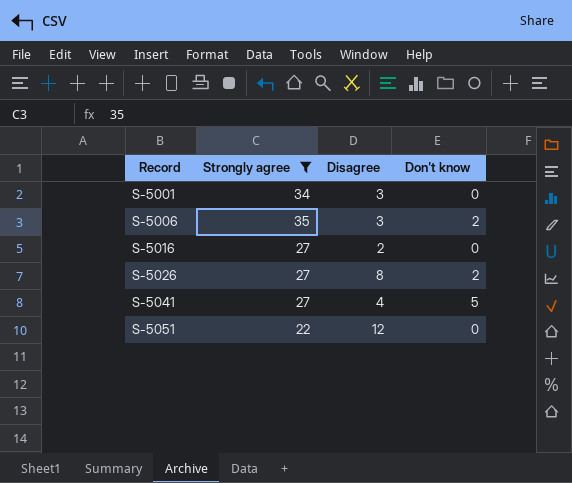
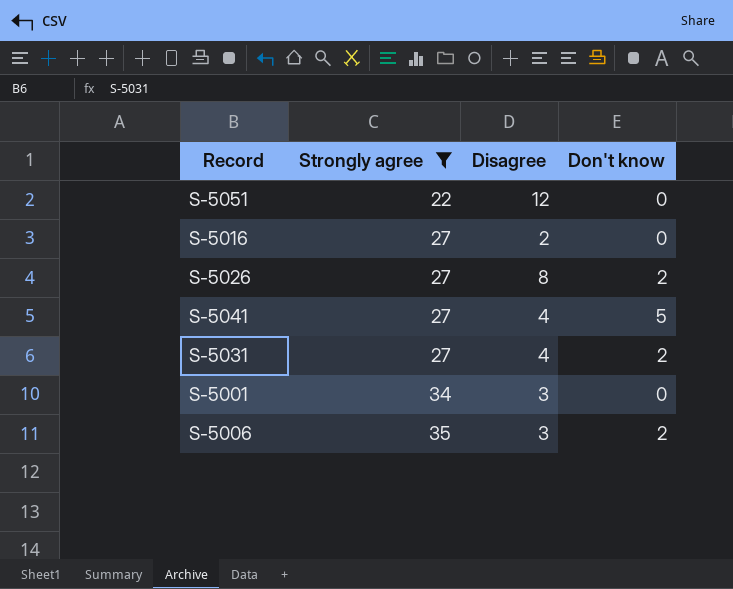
row order: Record ascending -> Strongly agree ascending
row S-5031: none -> 27 | 4 | 2

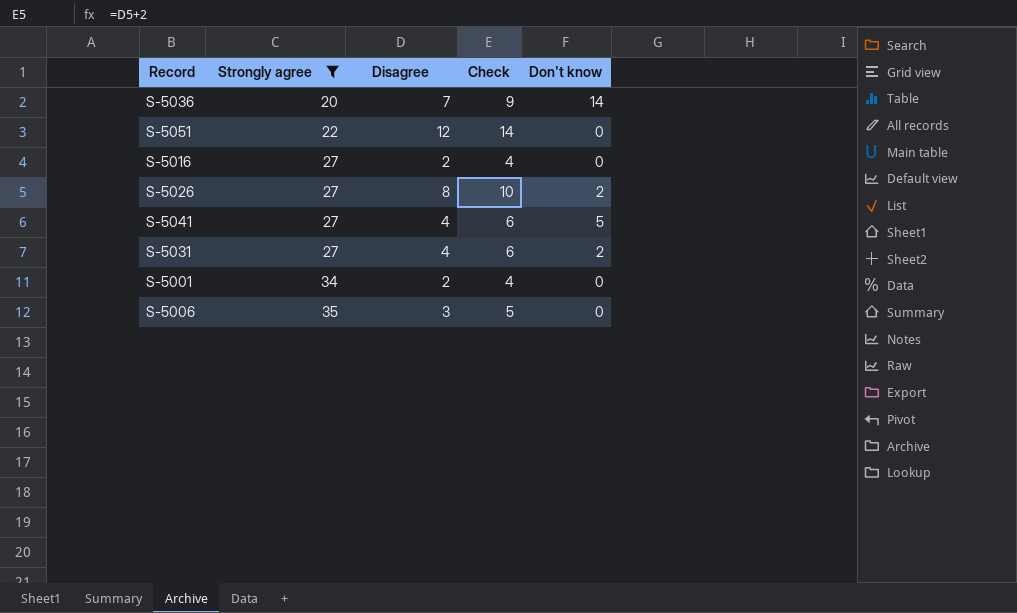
column Check | formula: none -> [Disagree] + 2
row S-5036: none -> 20 | 7 | 9 | 14
S-5001 | Disagree: 3 -> 2
S-5006 | Don't know: 2 -> 0

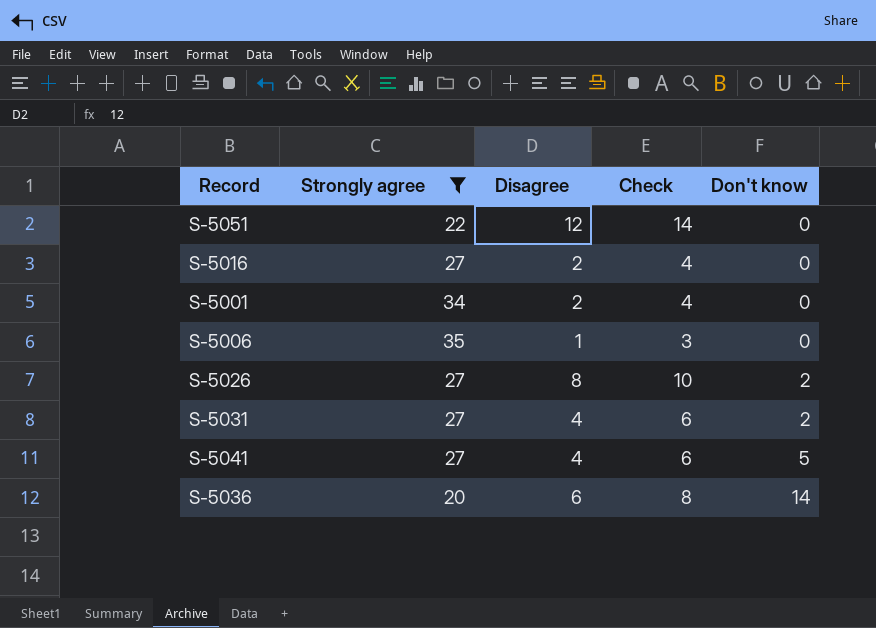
row order: Strongly agree ascending -> Don't know ascending
S-5006 | Disagree: 3 -> 1
S-5006 | Check: 5 -> 3
S-5036 | Disagree: 7 -> 6
S-5036 | Check: 9 -> 8

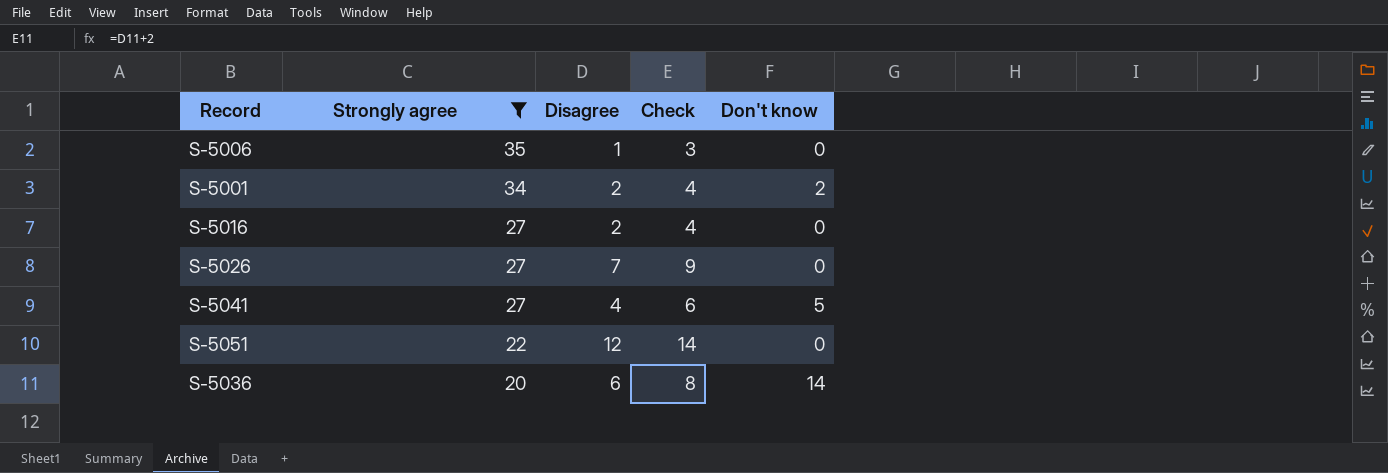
row order: Don't know ascending -> Strongly agree descending
row S-5031: 27 | 4 | 6 | 2 -> none
S-5001 | Don't know: 0 -> 2
S-5026 | Disagree: 8 -> 7
S-5026 | Check: 10 -> 9
S-5026 | Don't know: 2 -> 0

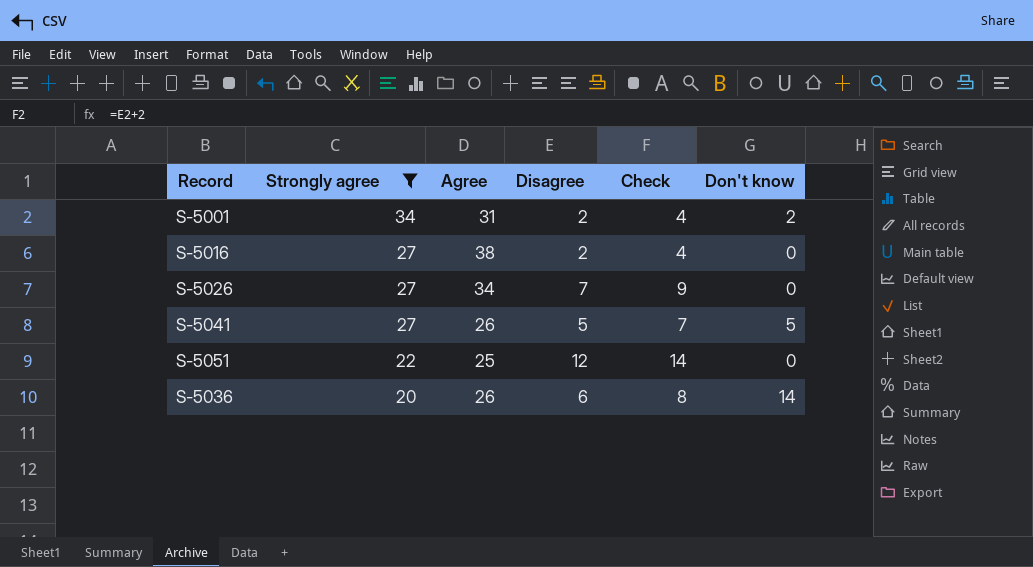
column Agree | position: none -> 3
row S-5006: 35 | 1 | 3 | 0 -> none
S-5041 | Disagree: 4 -> 5
S-5041 | Check: 6 -> 7

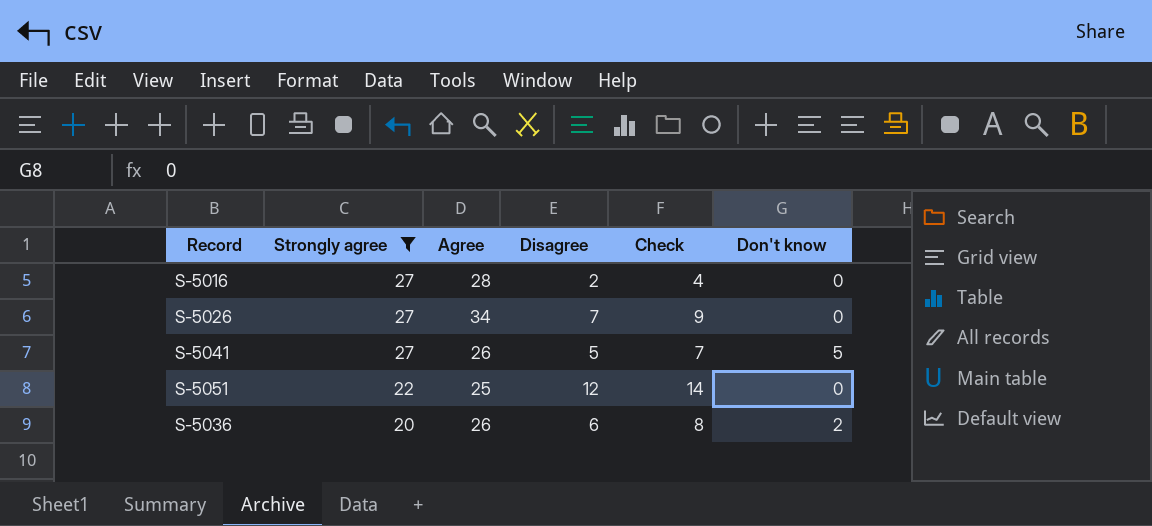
row S-5001: 34 | 31 | 2 | 4 | 2 -> none
S-5016 | Agree: 38 -> 28
S-5036 | Don't know: 14 -> 2

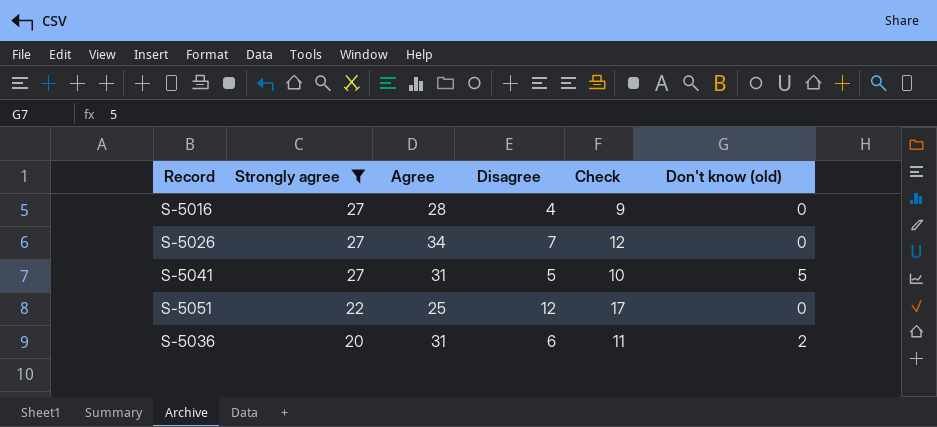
column Check | formula: [Disagree] + 2 -> [Disagree] + 5
column name: Don't know -> Don't know (old)
S-5016 | Disagree: 2 -> 4
S-5041 | Agree: 26 -> 31
S-5036 | Agree: 26 -> 31

